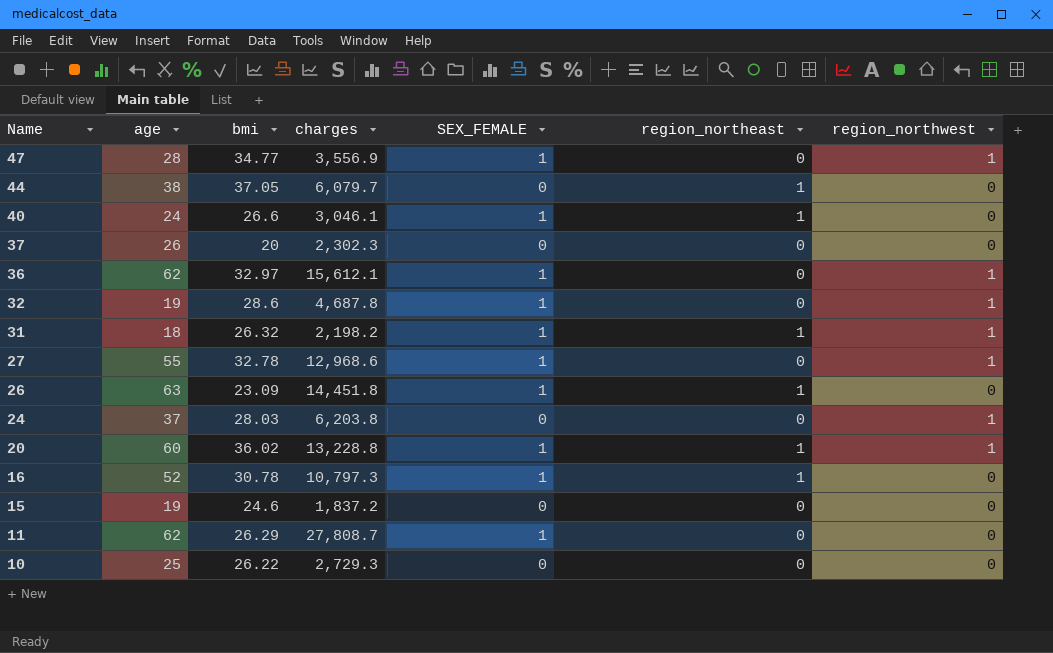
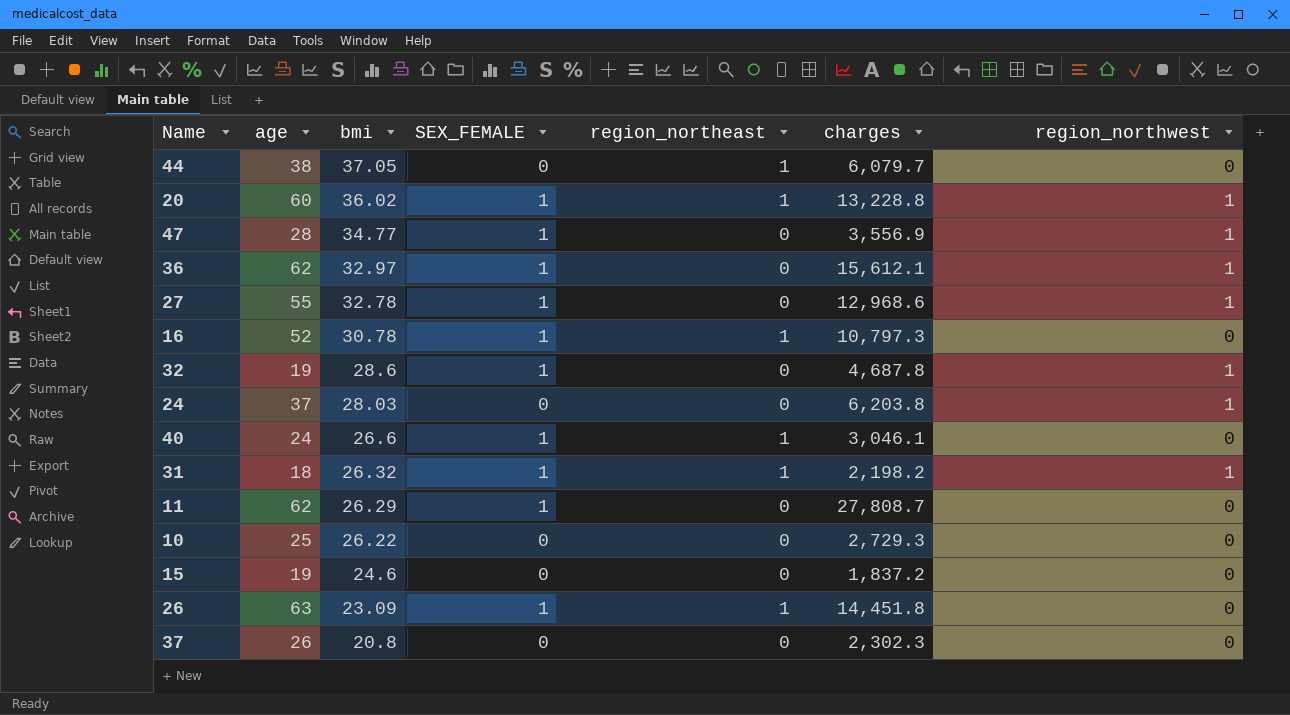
row order: Name descending -> bmi descending
column charges | position: 4 -> 6
37 | bmi: 20 -> 20.8

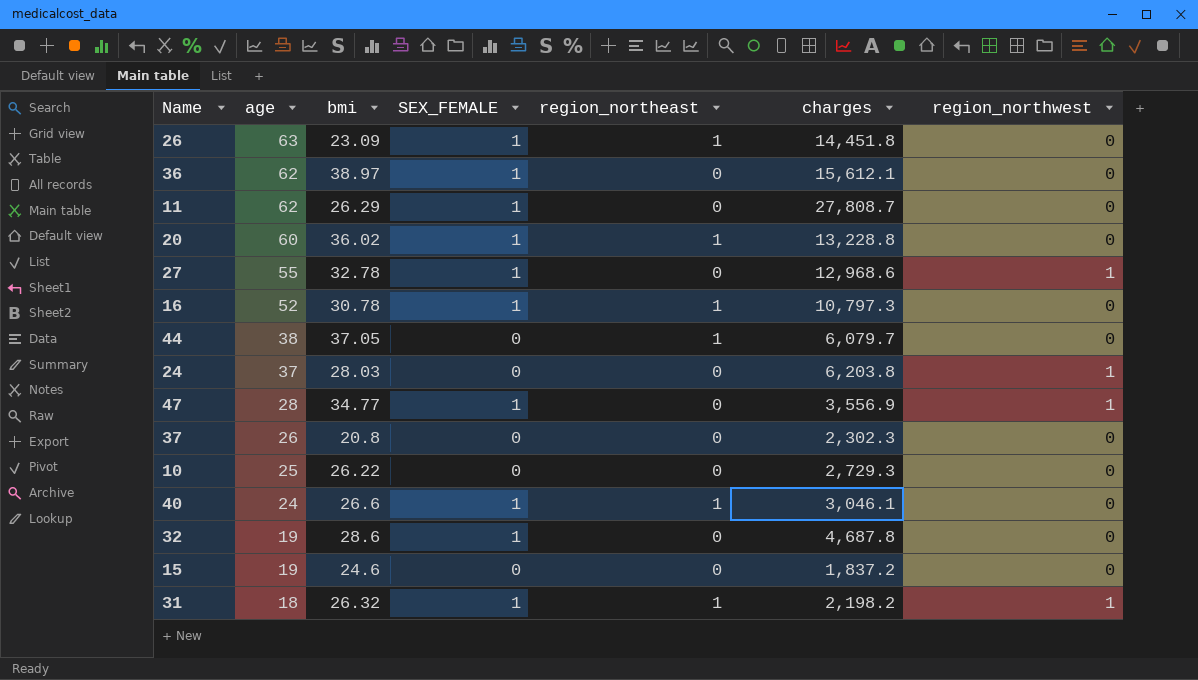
row order: bmi descending -> age descending
36 | bmi: 32.97 -> 38.97
36 | region_northwest: 1 -> 0
20 | region_northwest: 1 -> 0
32 | region_northwest: 1 -> 0

